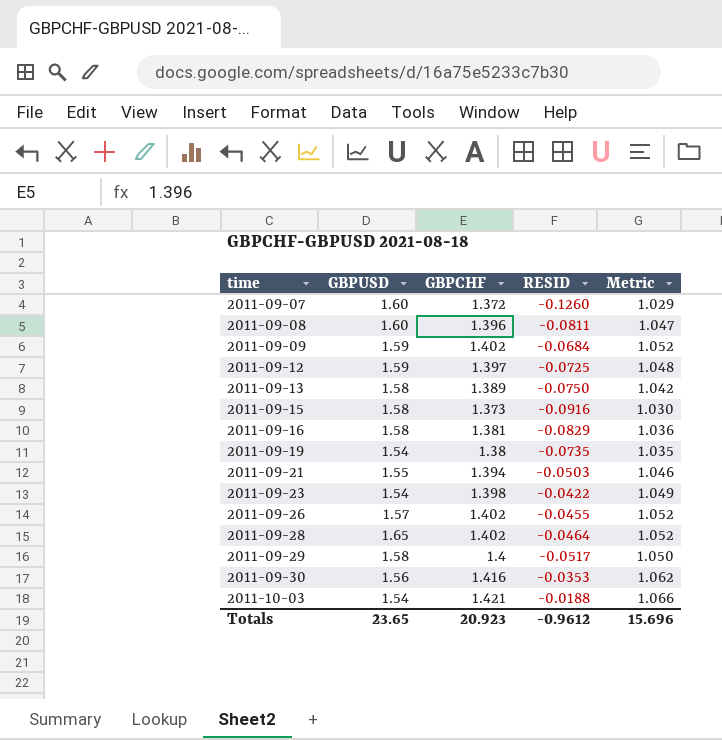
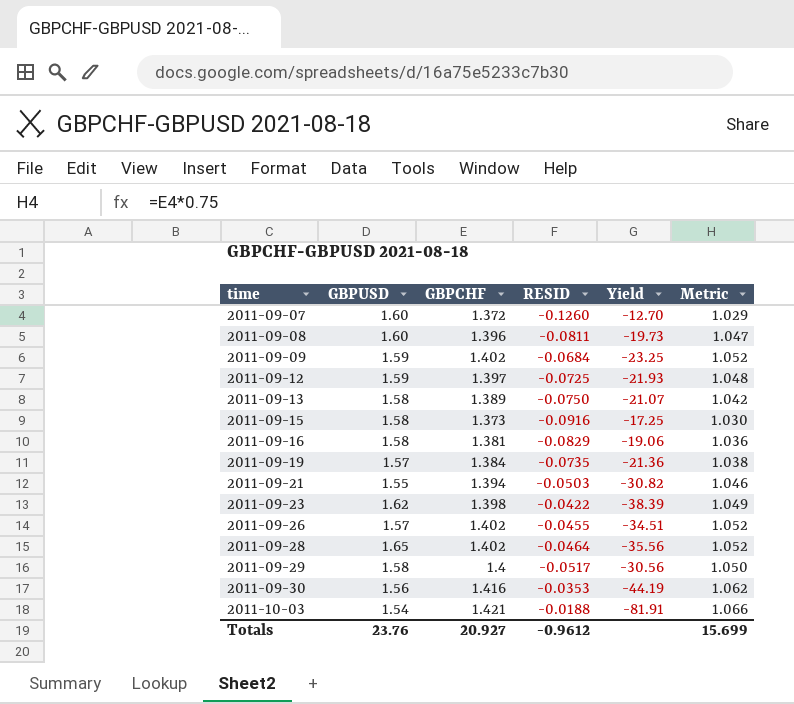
column Yield | formula: none -> [GBPUSD] / [RESID]
2011-09-19 | GBPUSD: 1.54 -> 1.57
2011-09-19 | GBPCHF: 1.38 -> 1.384
2011-09-19 | Metric: 1.035 -> 1.038
2011-09-23 | GBPUSD: 1.54 -> 1.62
Totals | GBPUSD: 23.65 -> 23.76
Totals | GBPCHF: 20.923 -> 20.927
Totals | Metric: 15.696 -> 15.699

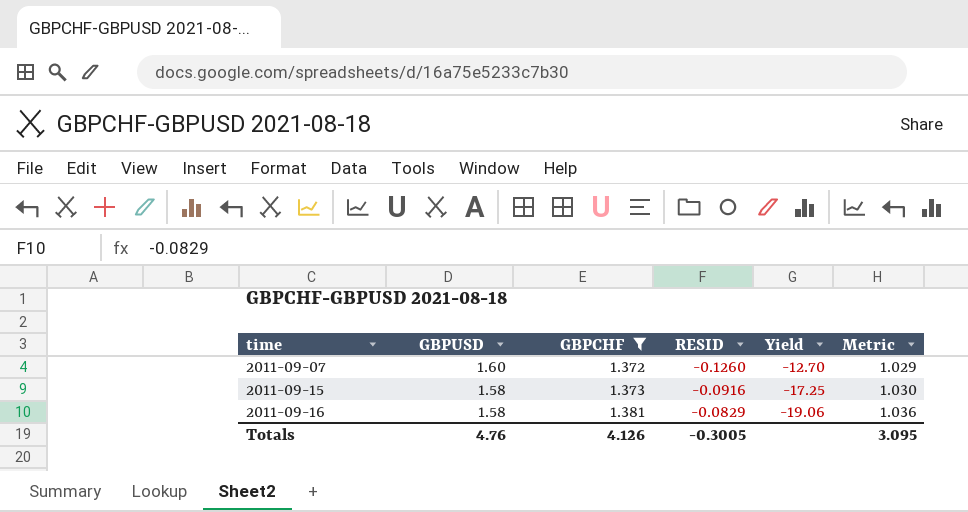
filter: none -> GBPCHF <= 1.381
Totals | GBPUSD: 23.76 -> 4.76
Totals | GBPCHF: 20.927 -> 4.126
Totals | RESID: -0.9612 -> -0.3005
Totals | Metric: 15.699 -> 3.095

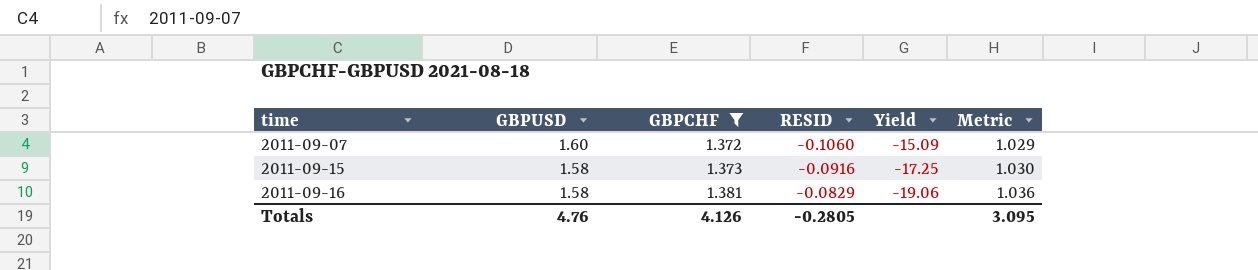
2011-09-07 | RESID: -0.1260 -> -0.1060
2011-09-07 | Yield: -12.70 -> -15.09
Totals | RESID: -0.3005 -> -0.2805

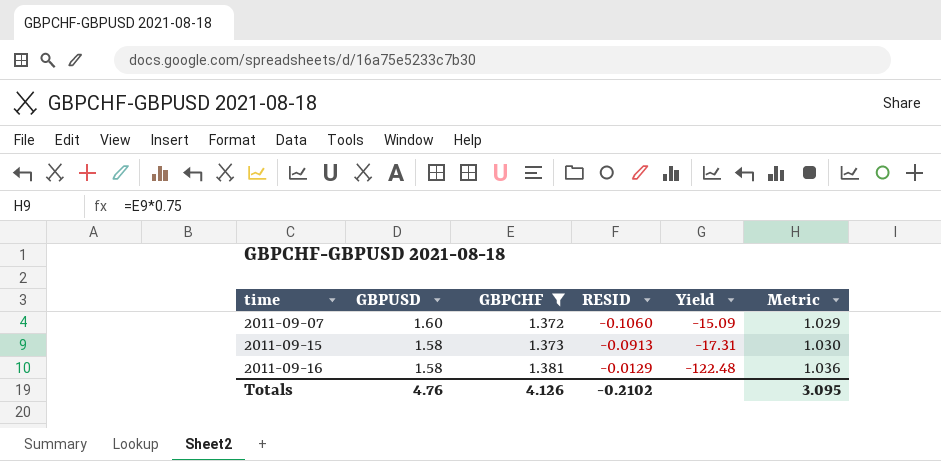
2011-09-15 | RESID: -0.0916 -> -0.0913
2011-09-15 | Yield: -17.25 -> -17.31
2011-09-16 | RESID: -0.0829 -> -0.0129
2011-09-16 | Yield: -19.06 -> -122.48
Totals | RESID: -0.2805 -> -0.2102

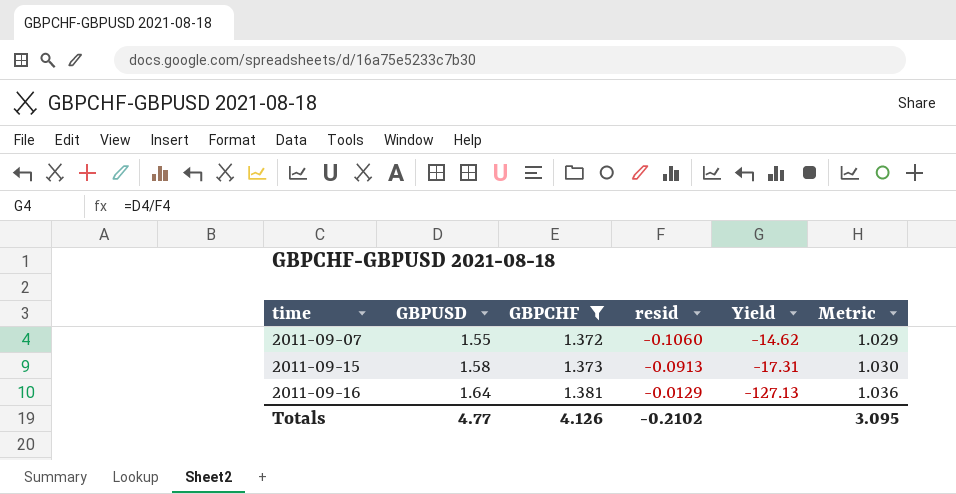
column name: RESID -> resid
2011-09-07 | GBPUSD: 1.60 -> 1.55
2011-09-07 | Yield: -15.09 -> -14.62
2011-09-16 | GBPUSD: 1.58 -> 1.64
2011-09-16 | Yield: -122.48 -> -127.13
Totals | GBPUSD: 4.76 -> 4.77

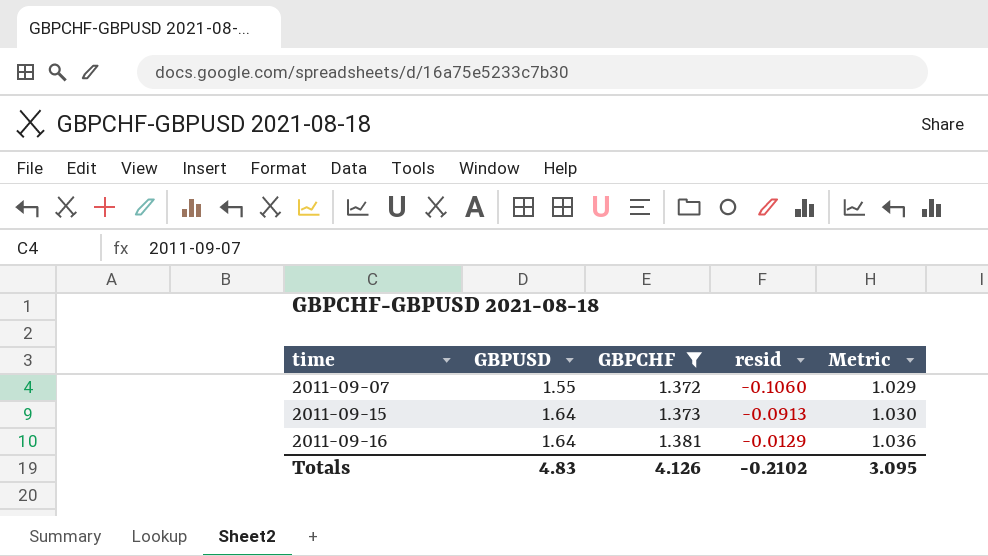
column Yield | formula: [GBPUSD] / [resid] -> none
2011-09-15 | GBPUSD: 1.58 -> 1.64
Totals | GBPUSD: 4.77 -> 4.83

